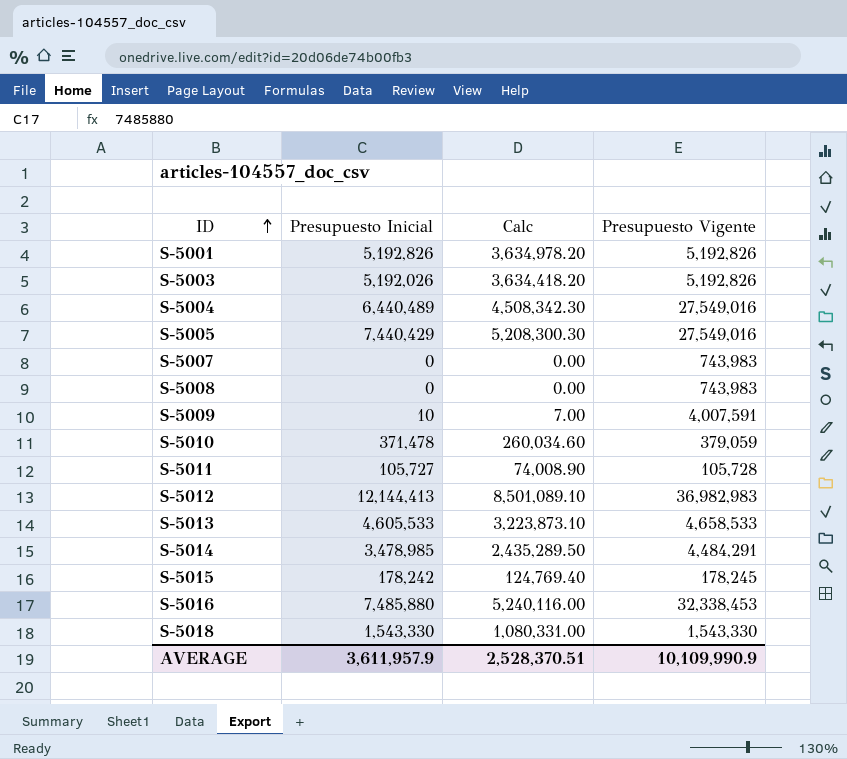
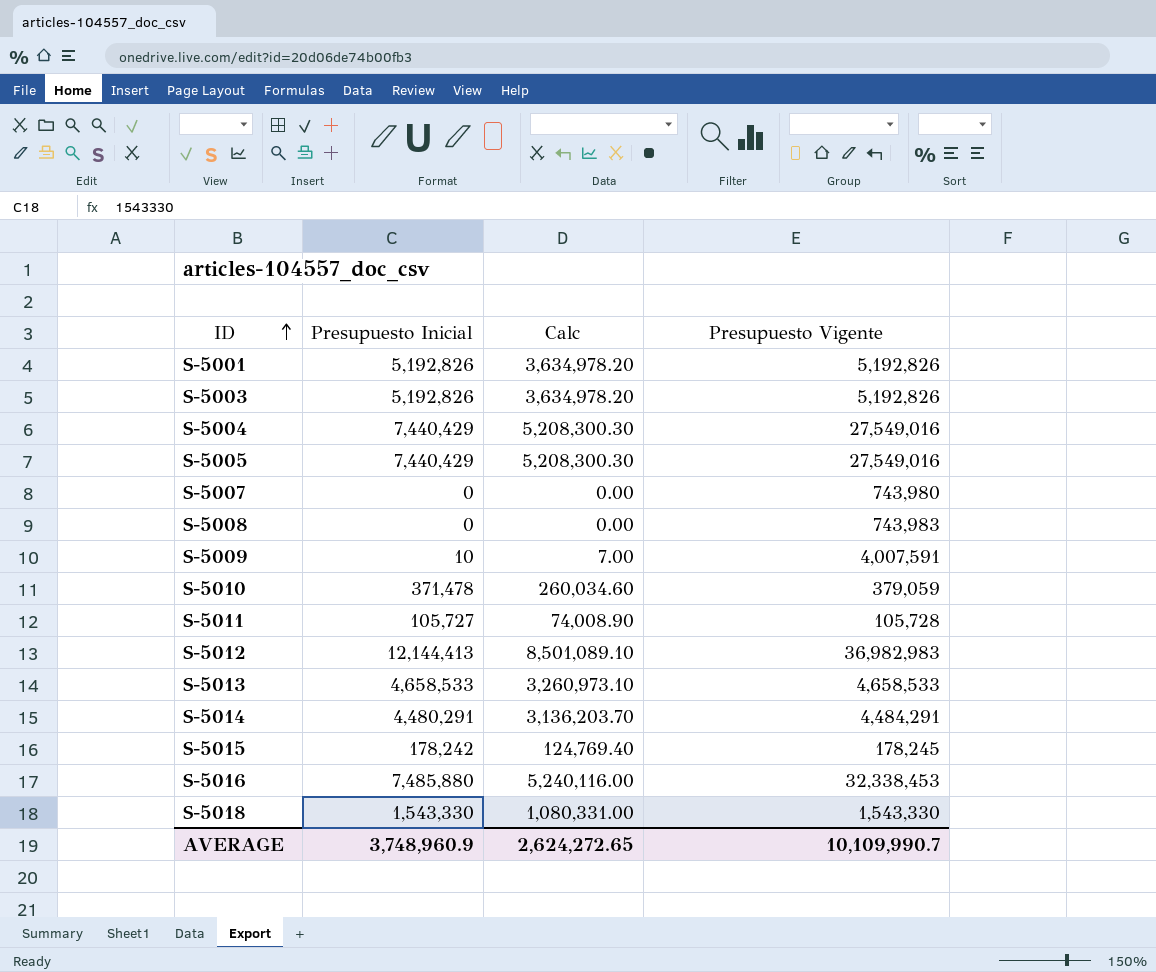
S-5003 | Presupuesto Inicial: 5,192,026 -> 5,192,826
S-5003 | Calc: 3,634,418.20 -> 3,634,978.20
S-5004 | Presupuesto Inicial: 6,440,489 -> 7,440,429
S-5004 | Calc: 4,508,342.30 -> 5,208,300.30
S-5007 | Presupuesto Vigente: 743,983 -> 743,980
S-5013 | Presupuesto Inicial: 4,605,533 -> 4,658,533
S-5013 | Calc: 3,223,873.10 -> 3,260,973.10
S-5014 | Presupuesto Inicial: 3,478,985 -> 4,480,291
S-5014 | Calc: 2,435,289.50 -> 3,136,203.70
AVERAGE | Presupuesto Inicial: 3,611,957.9 -> 3,748,960.9
AVERAGE | Calc: 2,528,370.51 -> 2,624,272.65
AVERAGE | Presupuesto Vigente: 10,109,990.9 -> 10,109,990.7

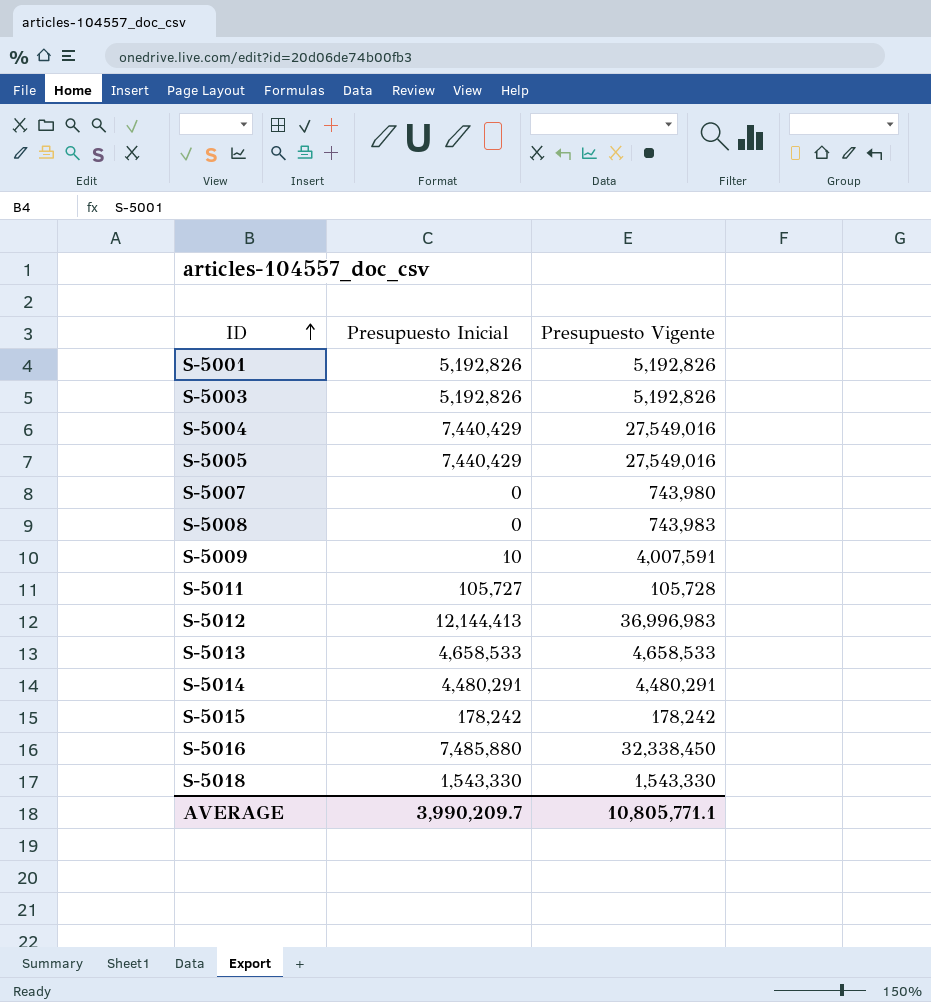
column Calc | formula: [Presupuesto Inicial] * 0.7 -> none
row S-5010: 371,478 | 260,034.60 | 379,059 -> none
S-5012 | Presupuesto Vigente: 36,982,983 -> 36,996,983
S-5014 | Presupuesto Vigente: 4,484,291 -> 4,480,291
S-5015 | Presupuesto Vigente: 178,245 -> 178,242
S-5016 | Presupuesto Vigente: 32,338,453 -> 32,338,450
AVERAGE | Presupuesto Inicial: 3,748,960.9 -> 3,990,209.7
AVERAGE | Presupuesto Vigente: 10,109,990.7 -> 10,805,771.1

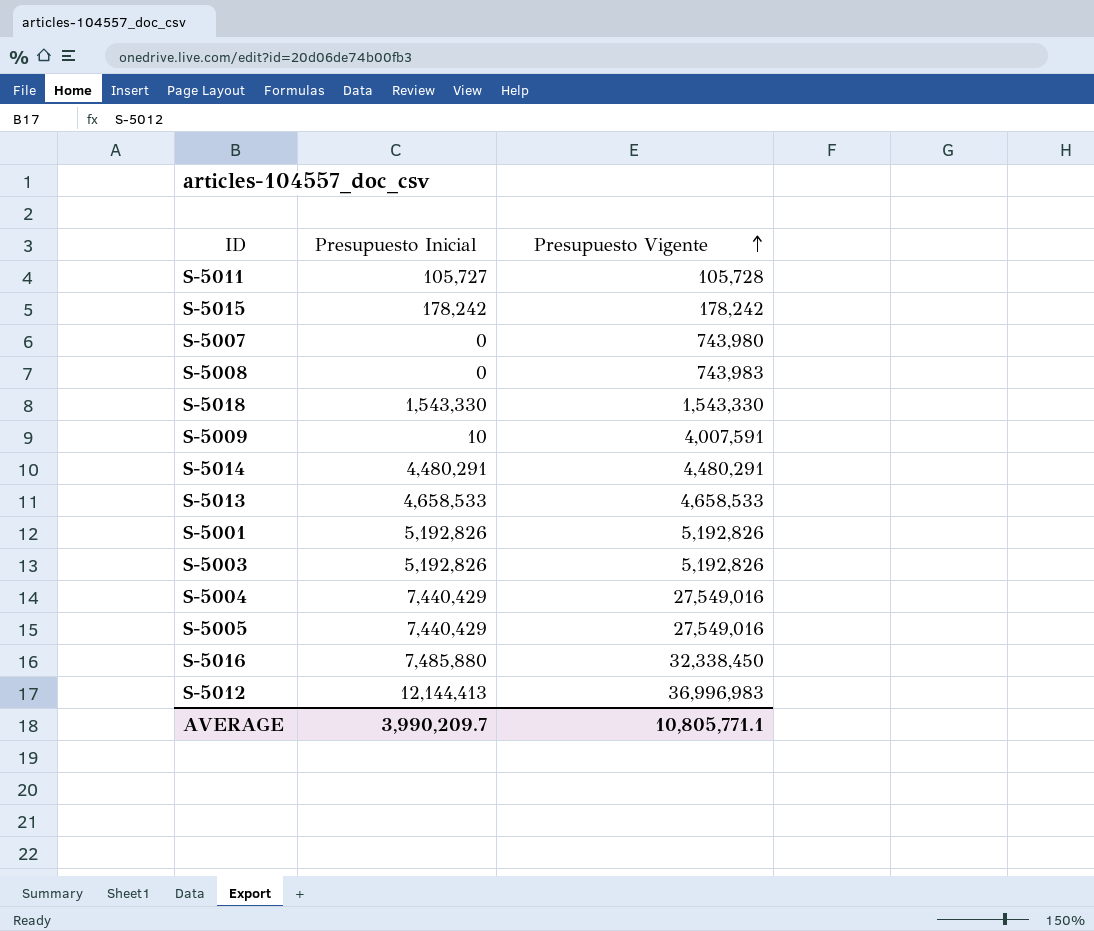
row order: ID ascending -> Presupuesto Vigente ascending

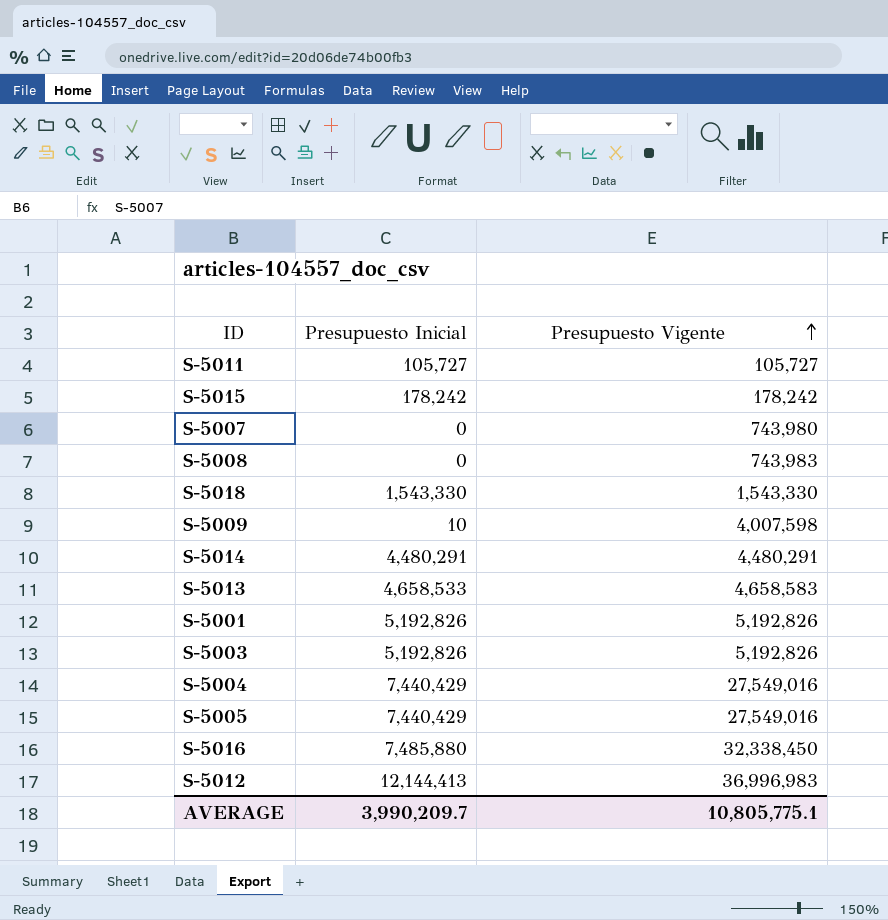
S-5011 | Presupuesto Vigente: 105,728 -> 105,727
S-5009 | Presupuesto Vigente: 4,007,591 -> 4,007,598
S-5013 | Presupuesto Vigente: 4,658,533 -> 4,658,583
AVERAGE | Presupuesto Vigente: 10,805,771.1 -> 10,805,775.1

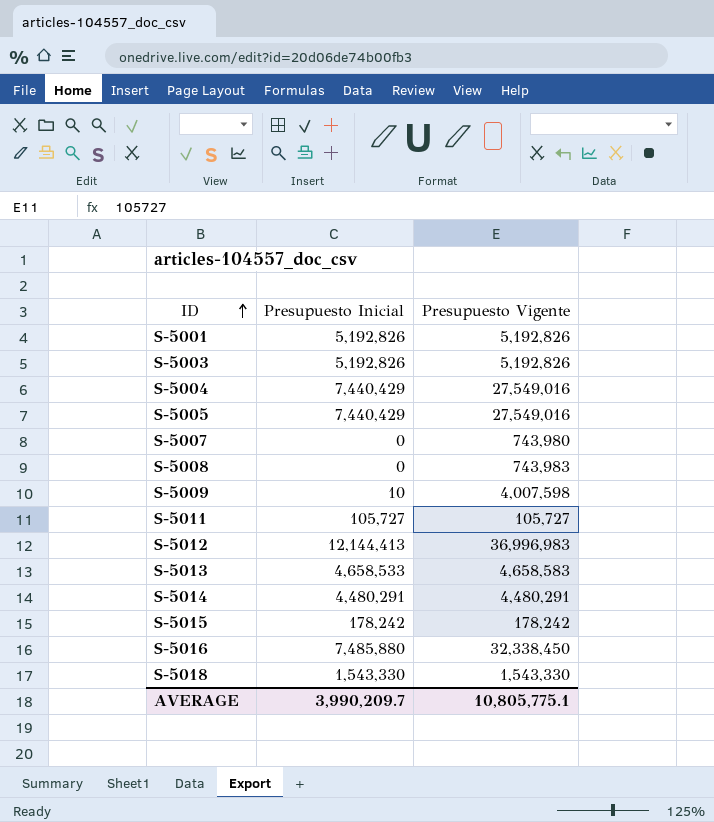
row order: Presupuesto Vigente ascending -> ID ascending

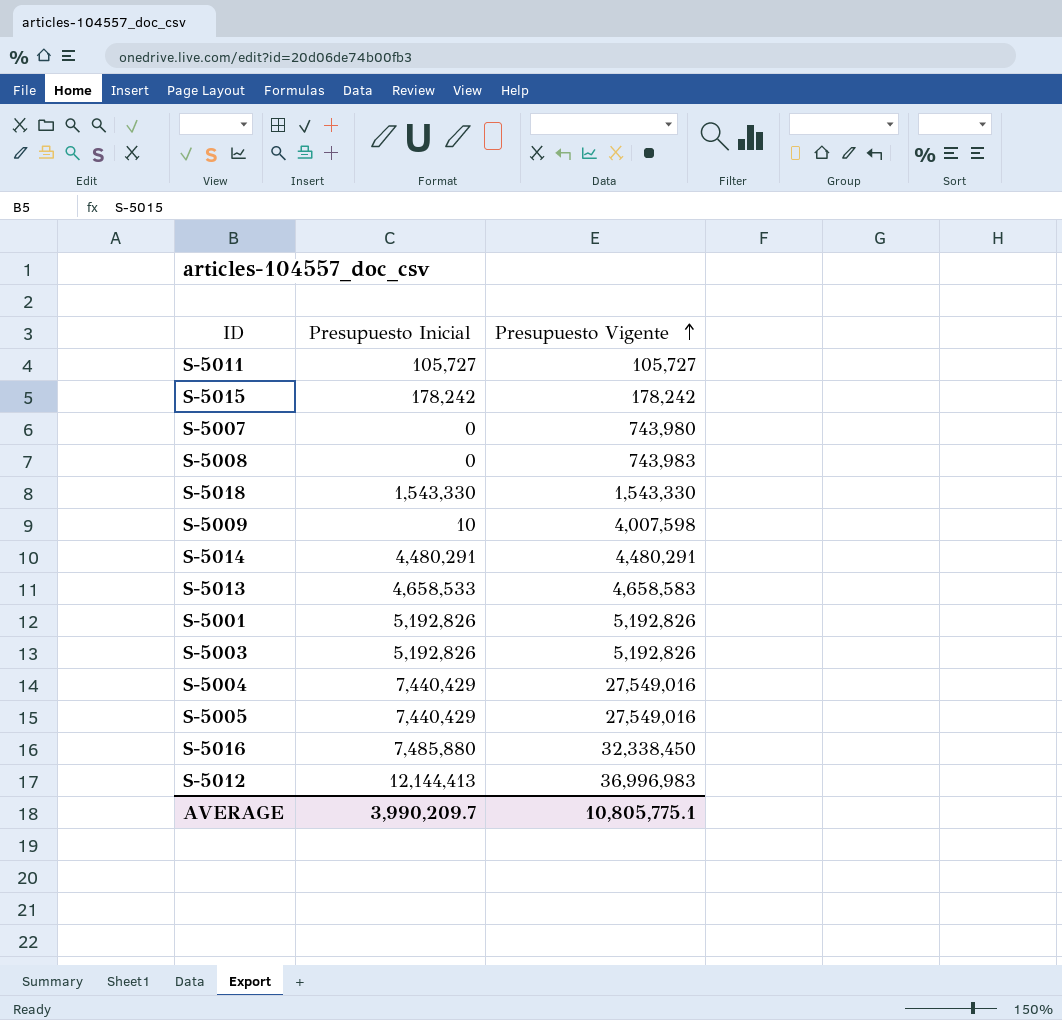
row order: ID ascending -> Presupuesto Vigente ascending

